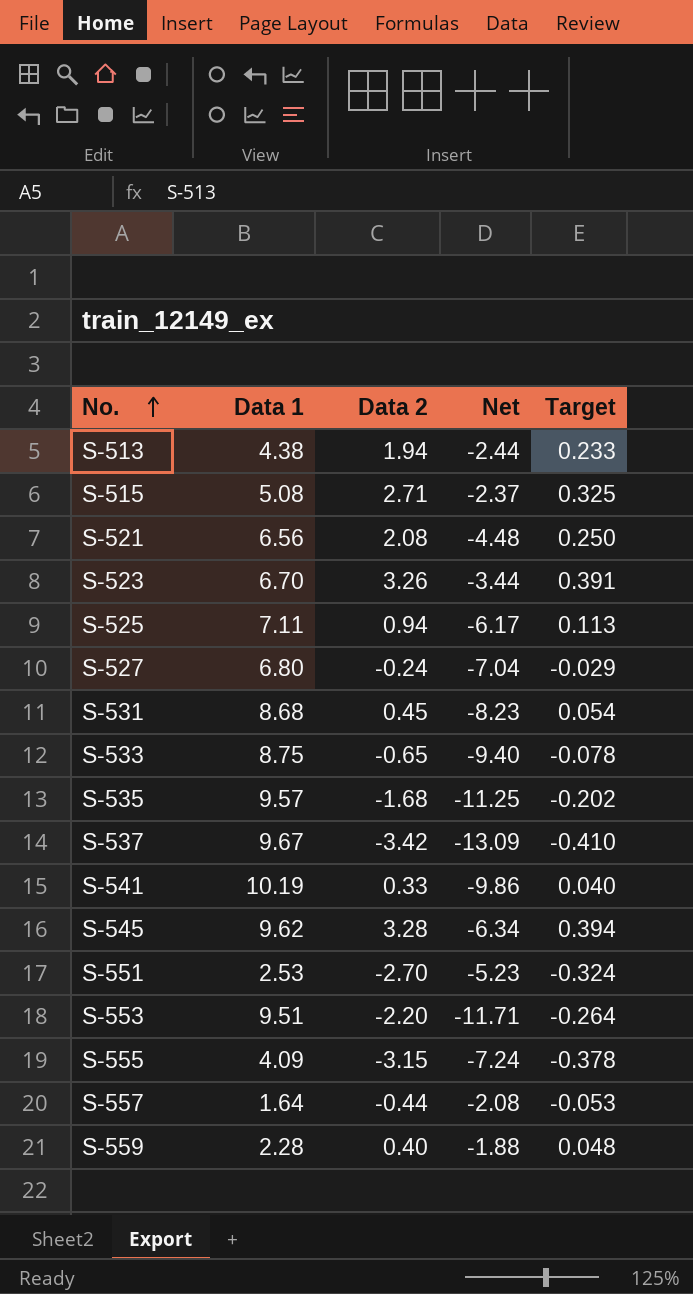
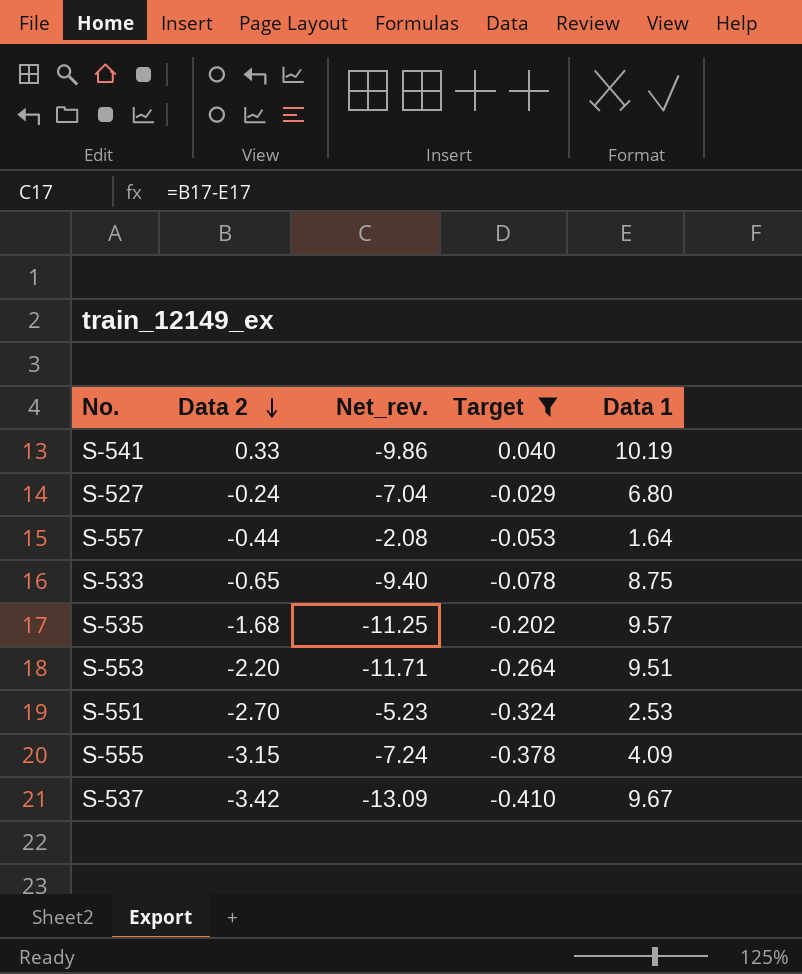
filter: none -> Target <= 0.040
row order: No. ascending -> Data 2 descending
column name: Net -> Net_rev.
column Data 1 | position: 2 -> 5

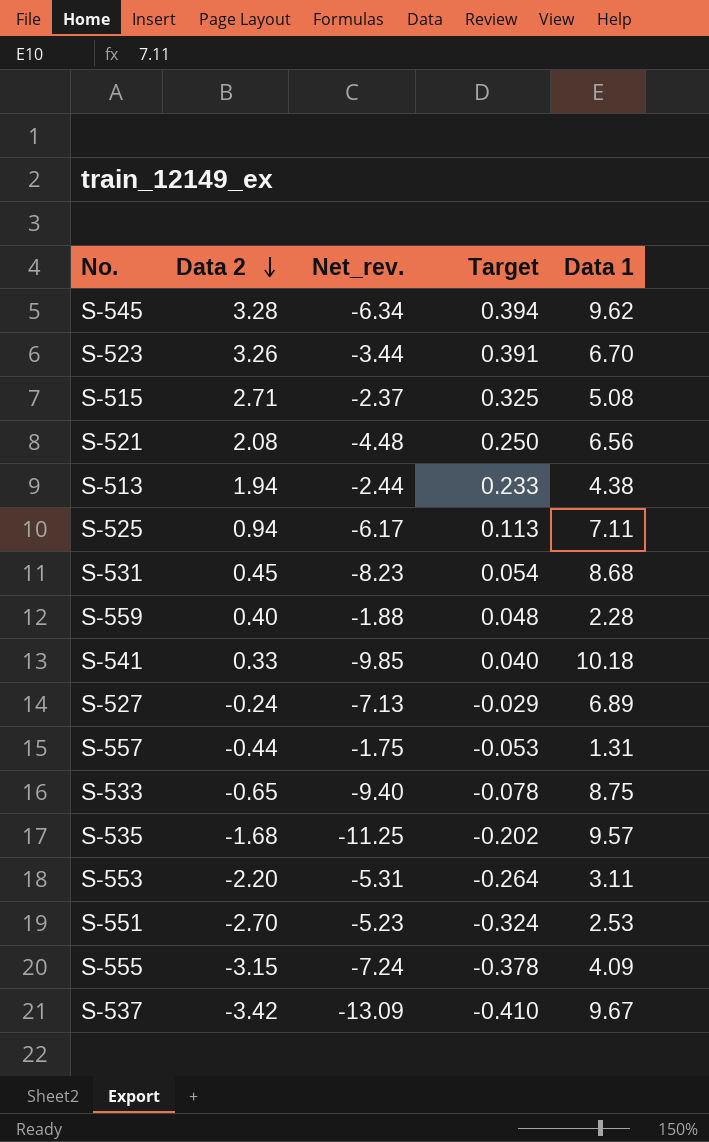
filter: Target <= 0.040 -> none
S-541 | Net_rev.: -9.86 -> -9.85
S-541 | Data 1: 10.19 -> 10.18
S-527 | Net_rev.: -7.04 -> -7.13
S-527 | Data 1: 6.80 -> 6.89
S-557 | Net_rev.: -2.08 -> -1.75
S-557 | Data 1: 1.64 -> 1.31
S-553 | Net_rev.: -11.71 -> -5.31
S-553 | Data 1: 9.51 -> 3.11

